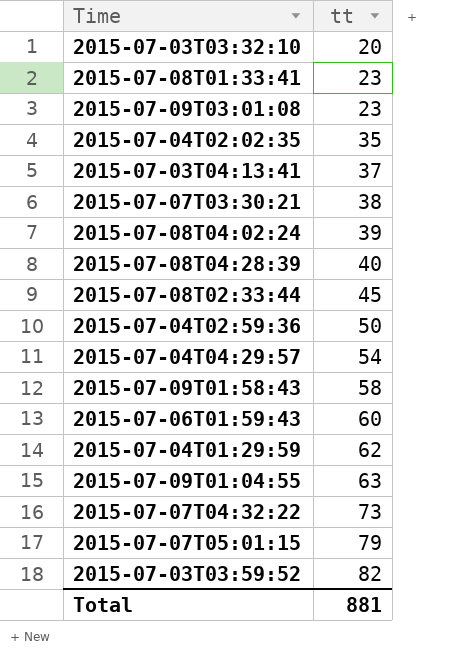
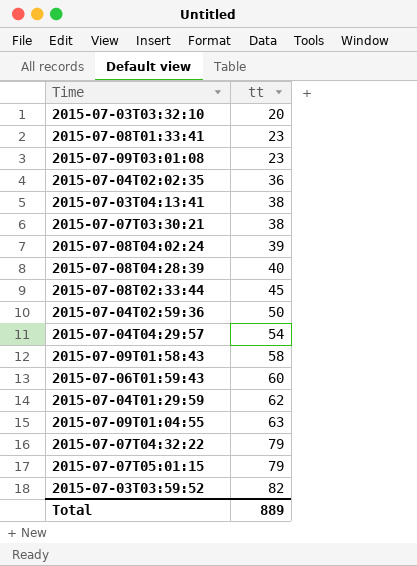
2015-07-04T02:02:35 | tt: 35 -> 36
2015-07-03T04:13:41 | tt: 37 -> 38
2015-07-07T04:32:22 | tt: 73 -> 79
Total | tt: 881 -> 889

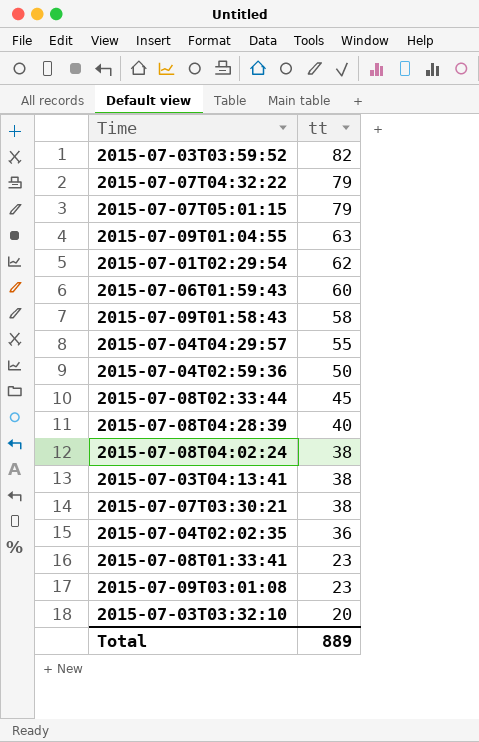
row order: tt ascending -> tt descending
row 2015-07-04T01:29:59: 62 -> none
row 2015-07-01T02:29:54: none -> 62
2015-07-04T04:29:57 | tt: 54 -> 55
2015-07-08T04:02:24 | tt: 39 -> 38

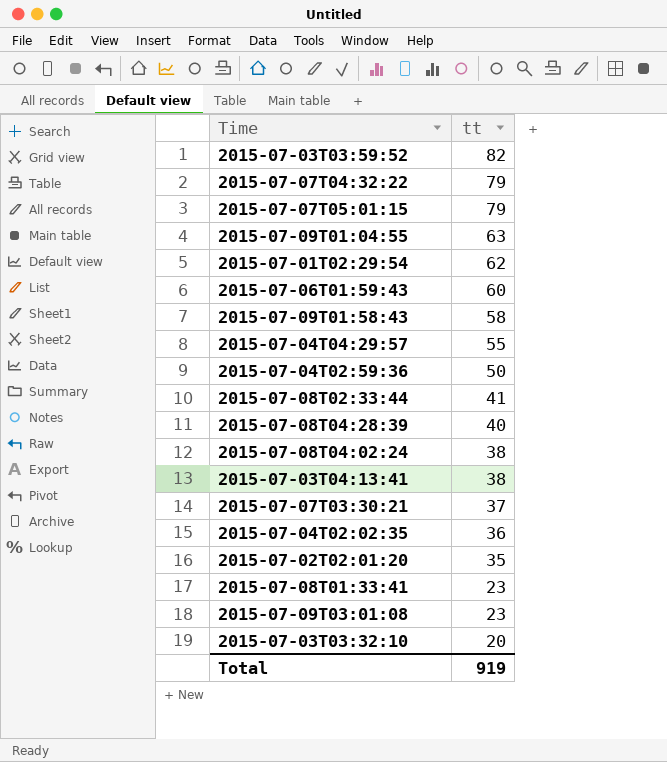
2015-07-08T02:33:44 | tt: 45 -> 41
2015-07-07T03:30:21 | tt: 38 -> 37
row 2015-07-02T02:01:20: none -> 35
Total | tt: 889 -> 919

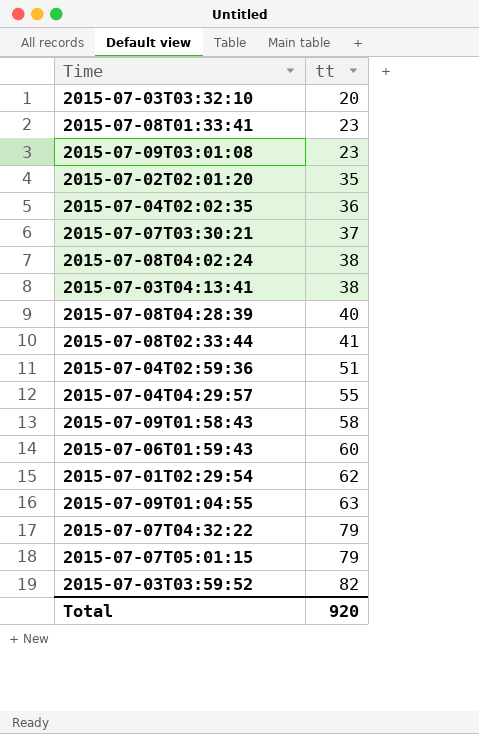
row order: tt descending -> tt ascending
2015-07-04T02:59:36 | tt: 50 -> 51
Total | tt: 919 -> 920

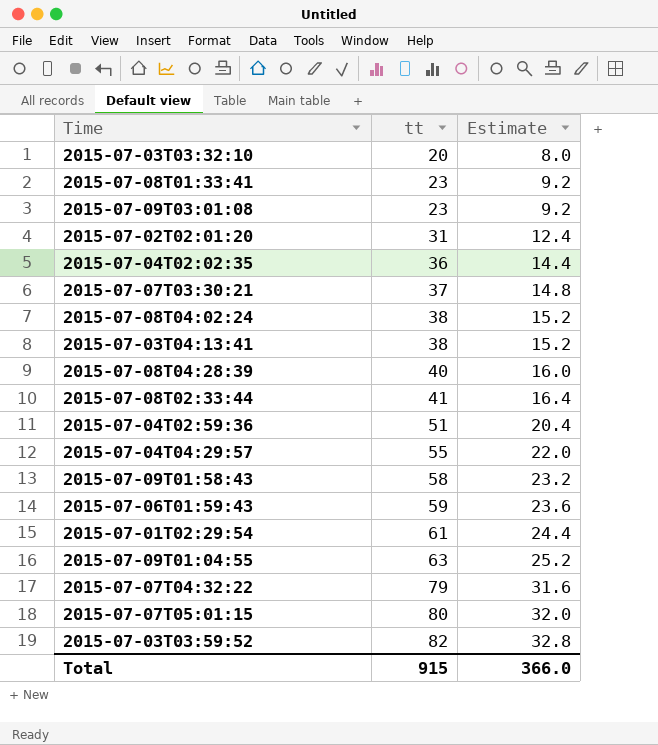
column Estimate | formula: none -> [tt] * 0.4
2015-07-02T02:01:20 | tt: 35 -> 31
2015-07-06T01:59:43 | tt: 60 -> 59
2015-07-01T02:29:54 | tt: 62 -> 61
2015-07-07T05:01:15 | tt: 79 -> 80
Total | tt: 920 -> 915

